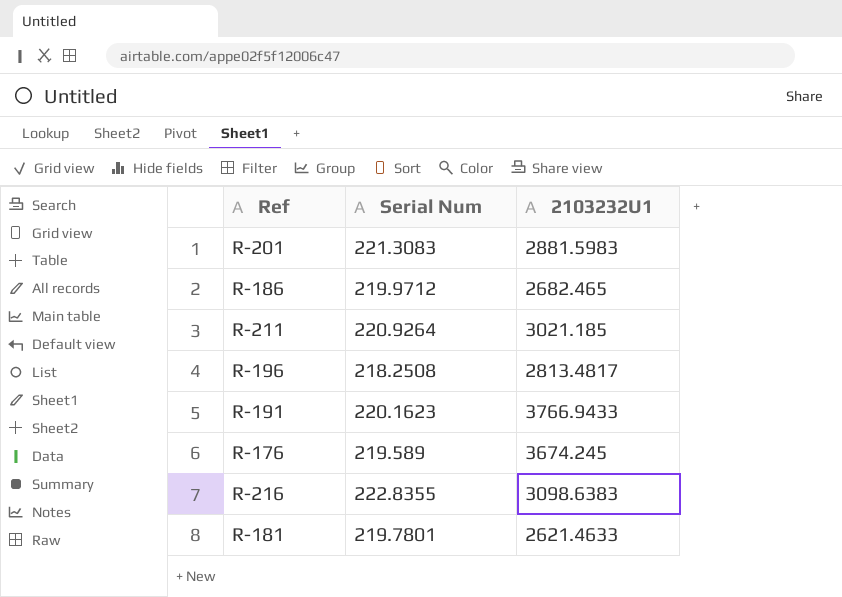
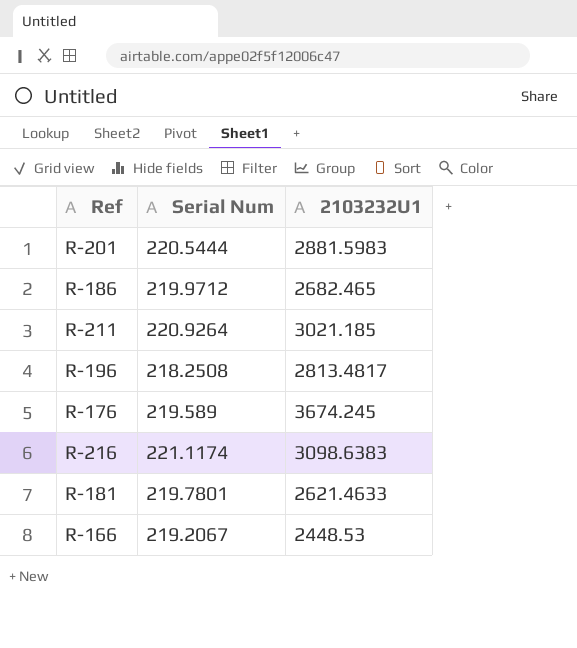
row R-191: 220.1623 | 3766.9433 -> none
R-201 | Serial Num: 221.3083 -> 220.5444
R-216 | Serial Num: 222.8355 -> 221.1174
row R-166: none -> 219.2067 | 2448.53

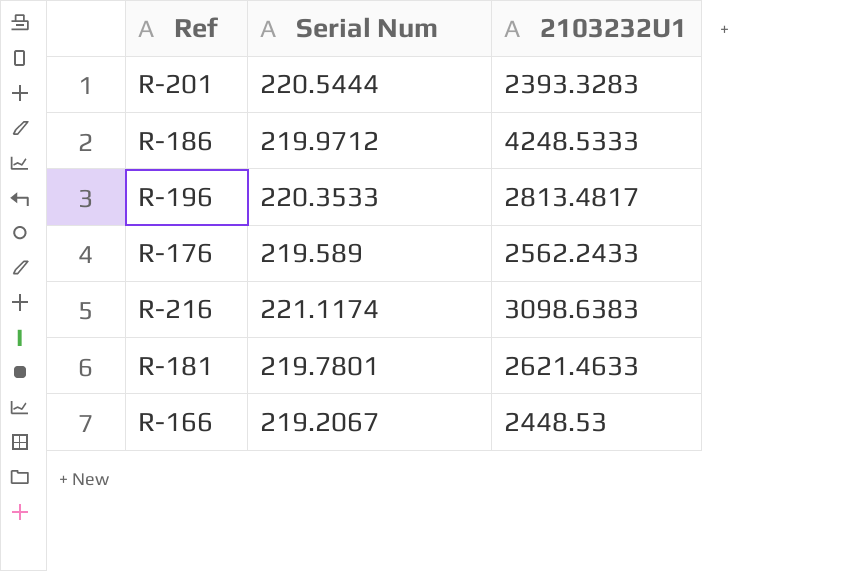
row R-211: 220.9264 | 3021.185 -> none
R-201 | 2103232U1: 2881.5983 -> 2393.3283
R-186 | 2103232U1: 2682.465 -> 4248.5333
R-196 | Serial Num: 218.2508 -> 220.3533
R-176 | 2103232U1: 3674.245 -> 2562.2433

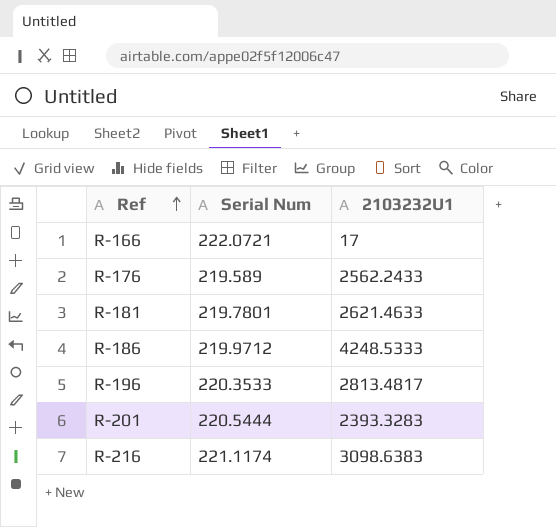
row order: none -> Ref ascending
R-166 | Serial Num: 219.2067 -> 222.0721
R-166 | 2103232U1: 2448.53 -> 17

